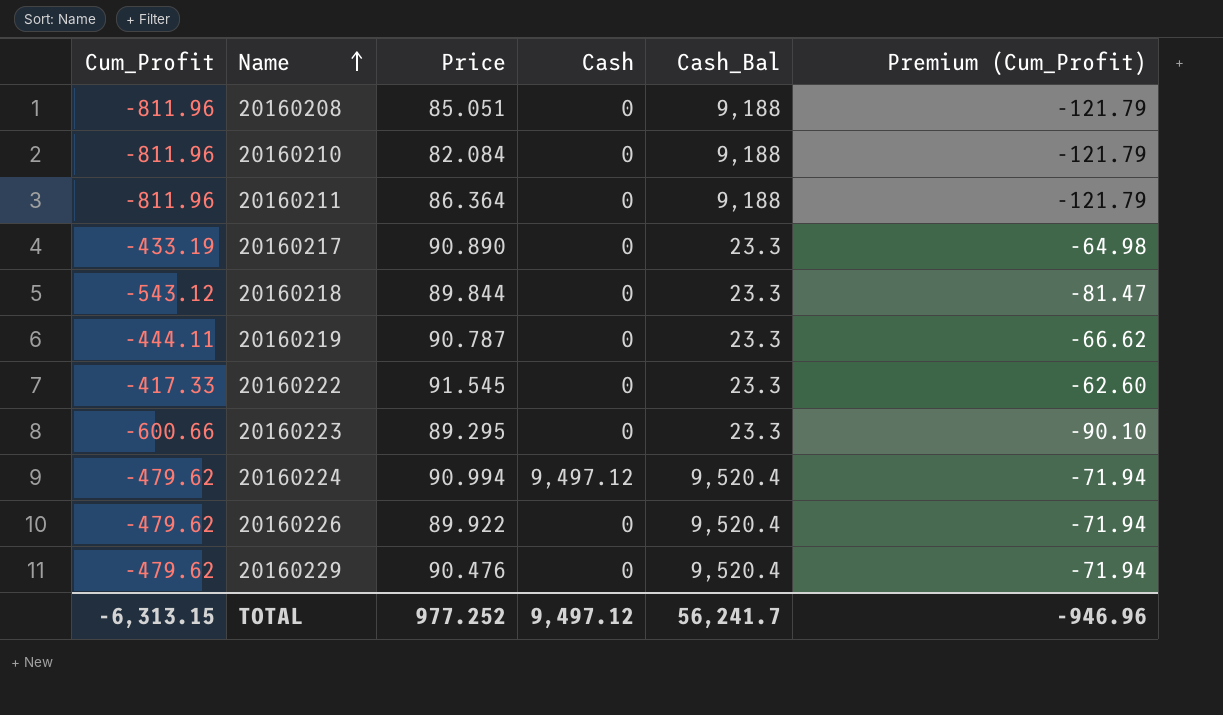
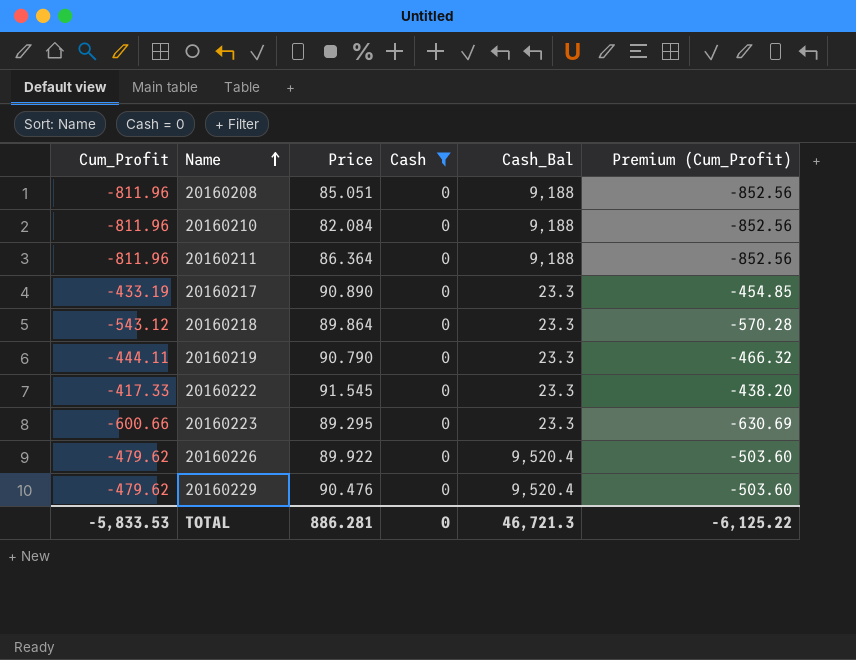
filter: none -> Cash = 0
column Premium (Cum_Profit) | formula: [Cum_Profit] * 0.15 -> [Cum_Profit] * 1.05
20160218 | Price: 89.844 -> 89.864
20160219 | Price: 90.787 -> 90.790
TOTAL | Cum_Profit: -6,313.15 -> -5,833.53
TOTAL | Price: 977.252 -> 886.281
TOTAL | Cash: 9,497.12 -> 0
TOTAL | Cash_Bal: 56,241.7 -> 46,721.3
TOTAL | Premium (Cum_Profit): -946.96 -> -6,125.22

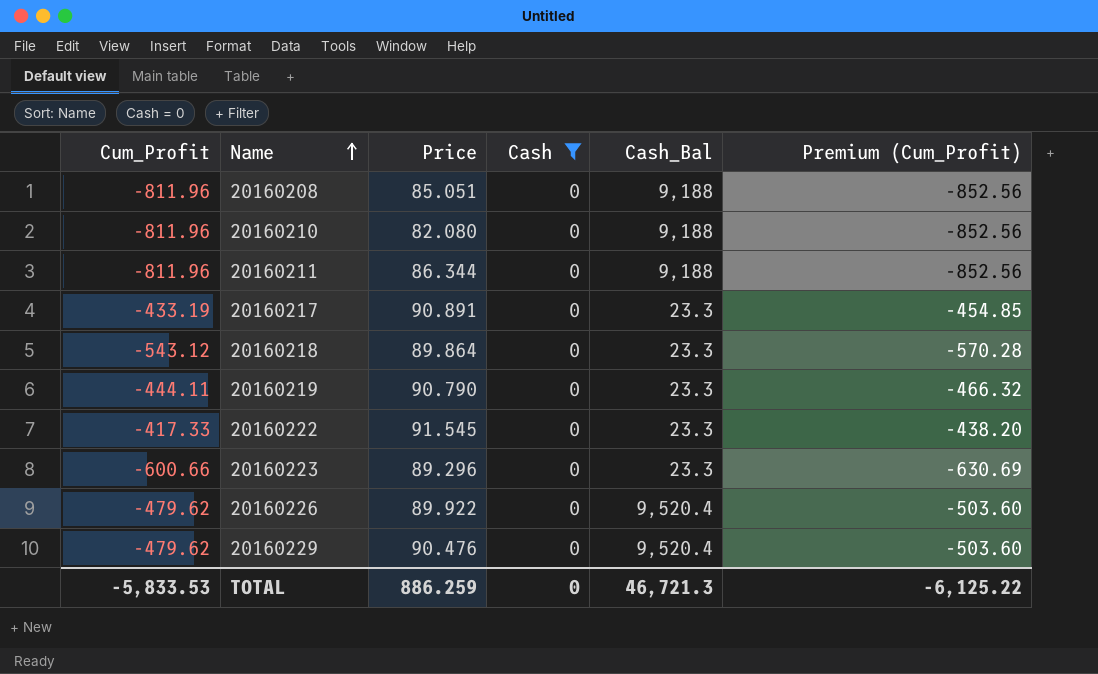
20160210 | Price: 82.084 -> 82.080
20160211 | Price: 86.364 -> 86.344
20160217 | Price: 90.890 -> 90.891
20160223 | Price: 89.295 -> 89.296
TOTAL | Price: 886.281 -> 886.259

